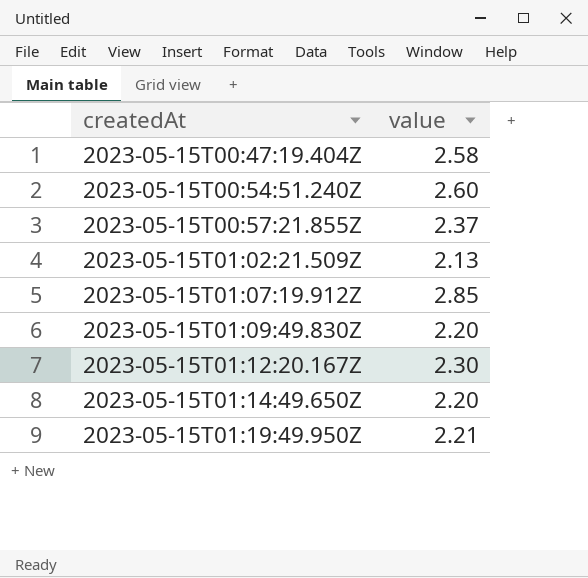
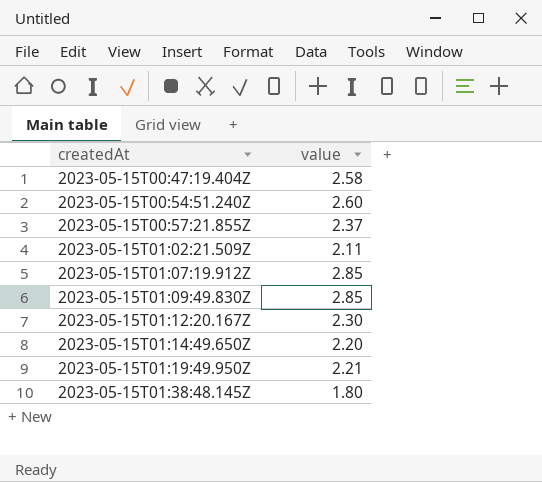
2023-05-15T01:02:21.509Z | value: 2.13 -> 2.11
2023-05-15T01:09:49.830Z | value: 2.20 -> 2.85
row 2023-05-15T01:38:48.145Z: none -> 1.80

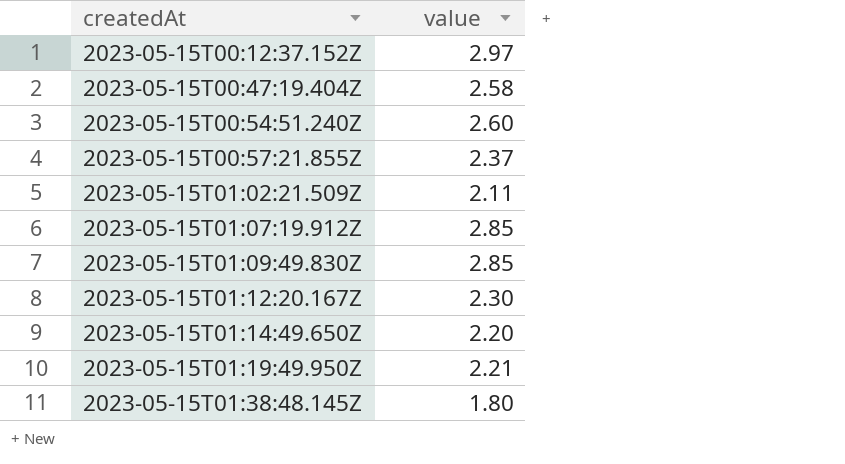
row 2023-05-15T00:12:37.152Z: none -> 2.97

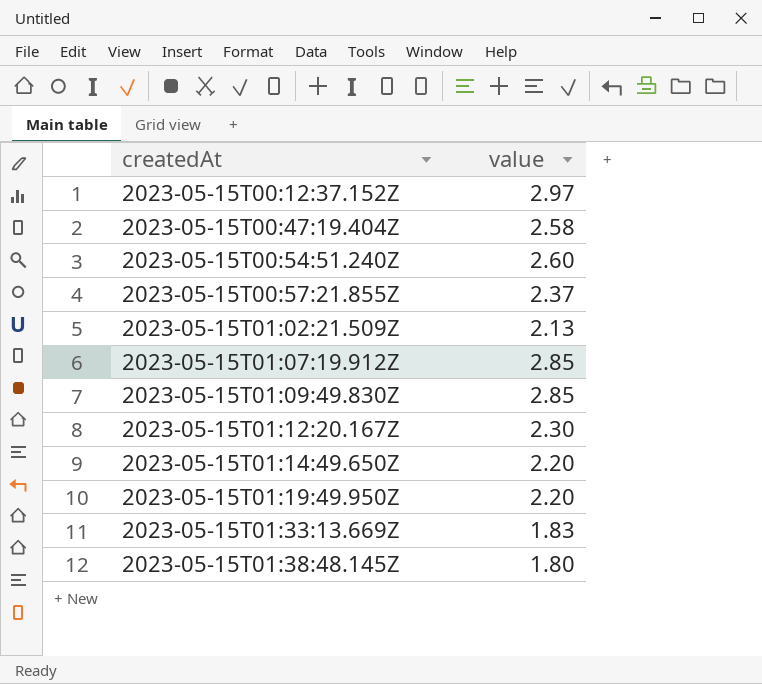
2023-05-15T01:02:21.509Z | value: 2.11 -> 2.13
2023-05-15T01:19:49.950Z | value: 2.21 -> 2.20
row 2023-05-15T01:33:13.669Z: none -> 1.83

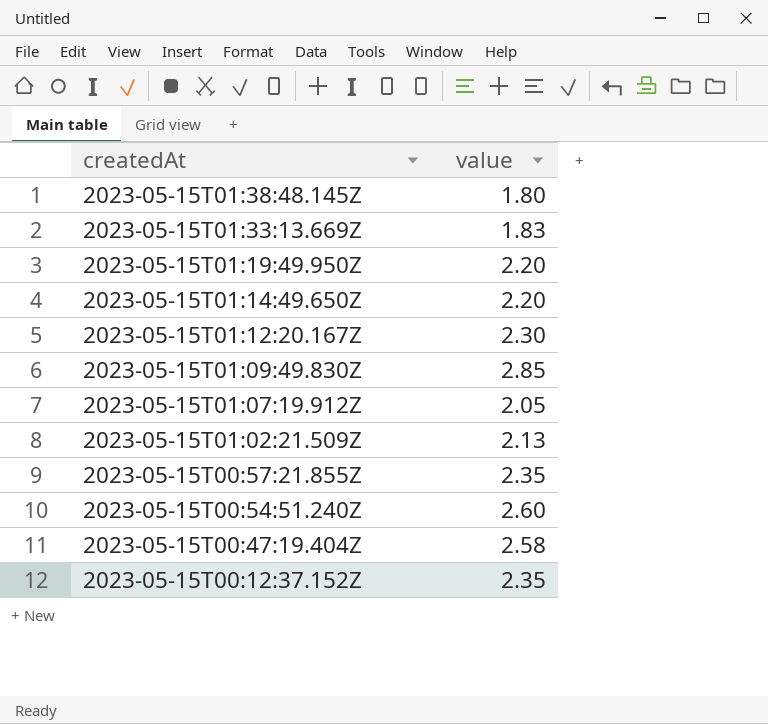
row order: createdAt ascending -> createdAt descending
2023-05-15T01:07:19.912Z | value: 2.85 -> 2.05
2023-05-15T00:57:21.855Z | value: 2.37 -> 2.35
2023-05-15T00:12:37.152Z | value: 2.97 -> 2.35

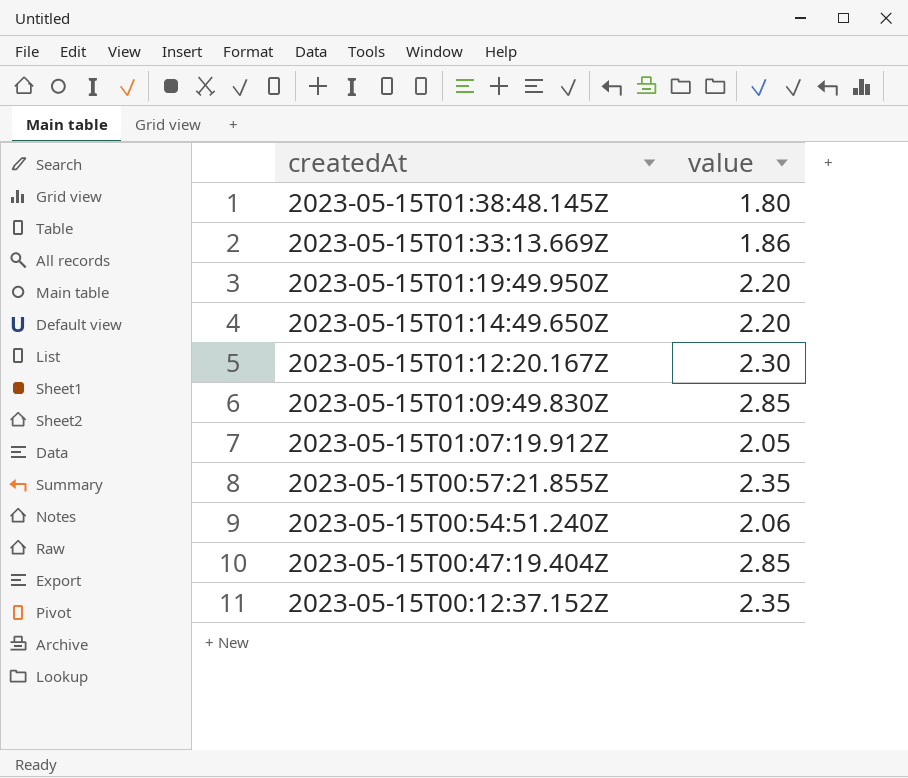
row 2023-05-15T01:02:21.509Z: 2.13 -> none
2023-05-15T01:33:13.669Z | value: 1.83 -> 1.86
2023-05-15T00:54:51.240Z | value: 2.60 -> 2.06
2023-05-15T00:47:19.404Z | value: 2.58 -> 2.85

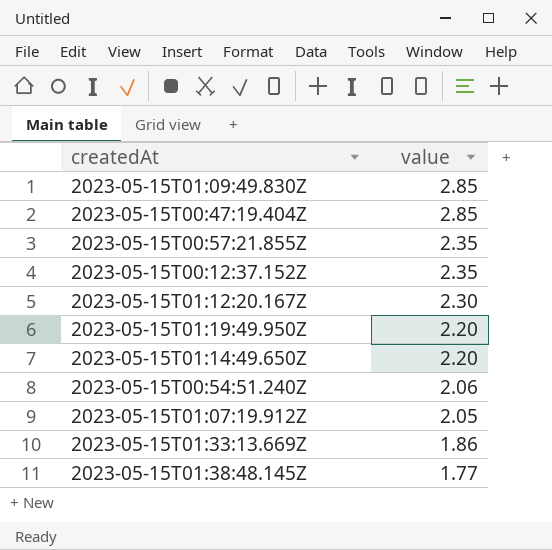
row order: createdAt descending -> value descending
2023-05-15T01:38:48.145Z | value: 1.80 -> 1.77

